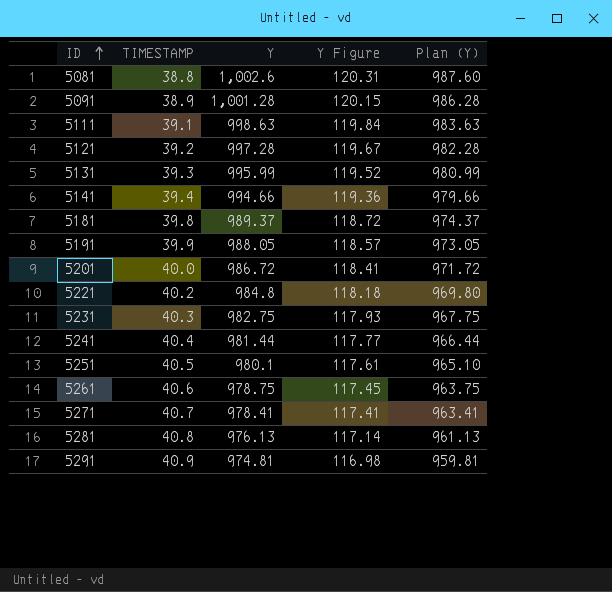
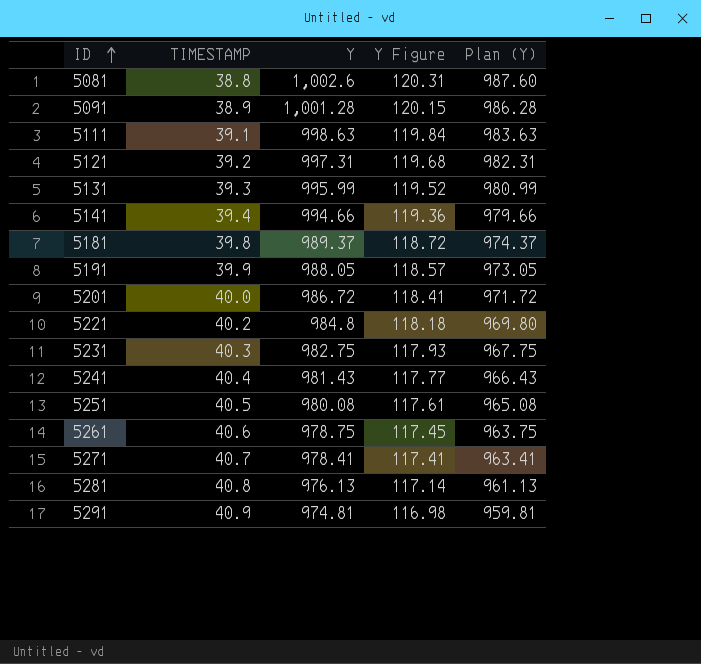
5121 | Y: 997.28 -> 997.31
5121 | Y Figure: 119.67 -> 119.68
5121 | Plan (Y): 982.28 -> 982.31
5241 | Y: 981.44 -> 981.43
5241 | Plan (Y): 966.44 -> 966.43
5251 | Y: 980.1 -> 980.08
5251 | Plan (Y): 965.10 -> 965.08

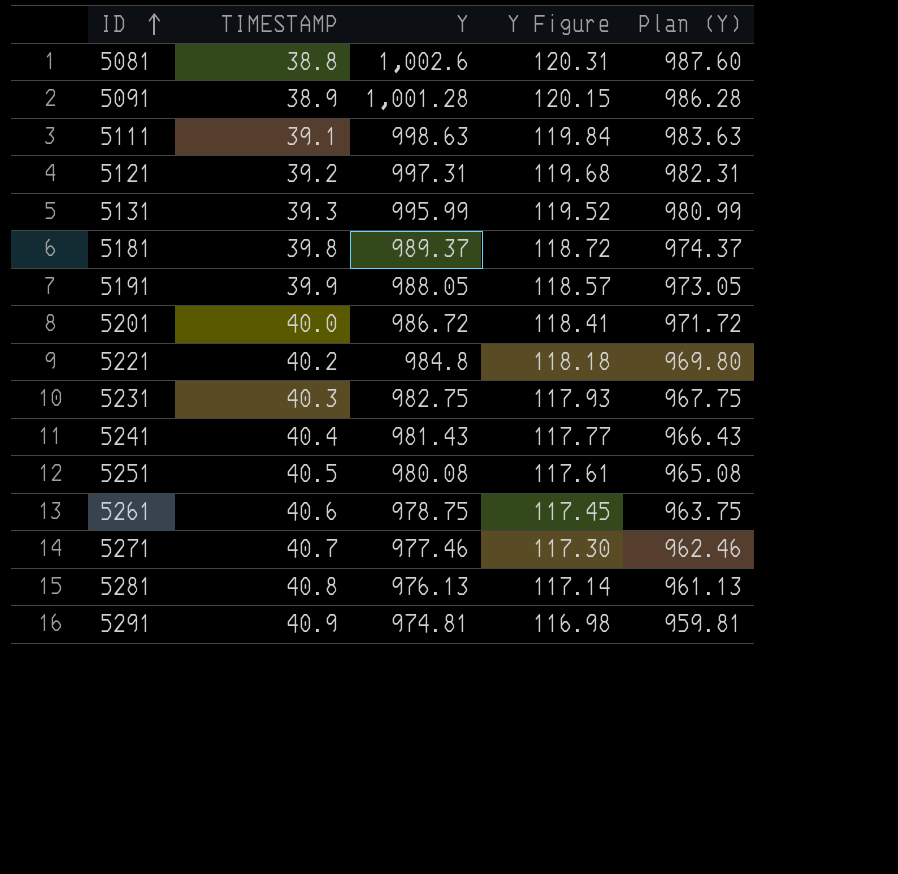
row 5141: 39.4 | 994.66 | 119.36 | 979.66 -> none
5271 | Y: 978.41 -> 977.46
5271 | Y Figure: 117.41 -> 117.30
5271 | Plan (Y): 963.41 -> 962.46

